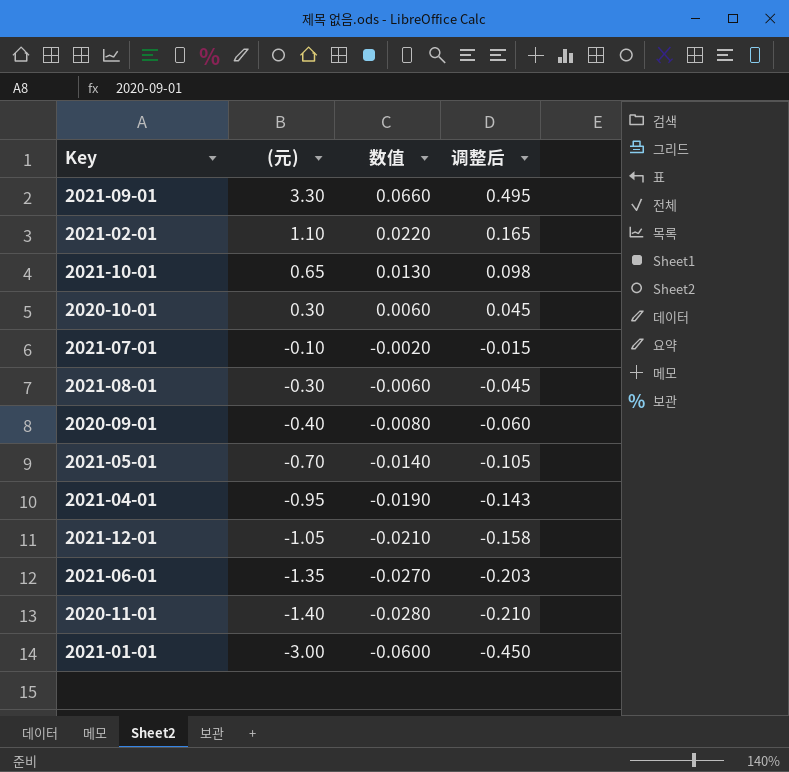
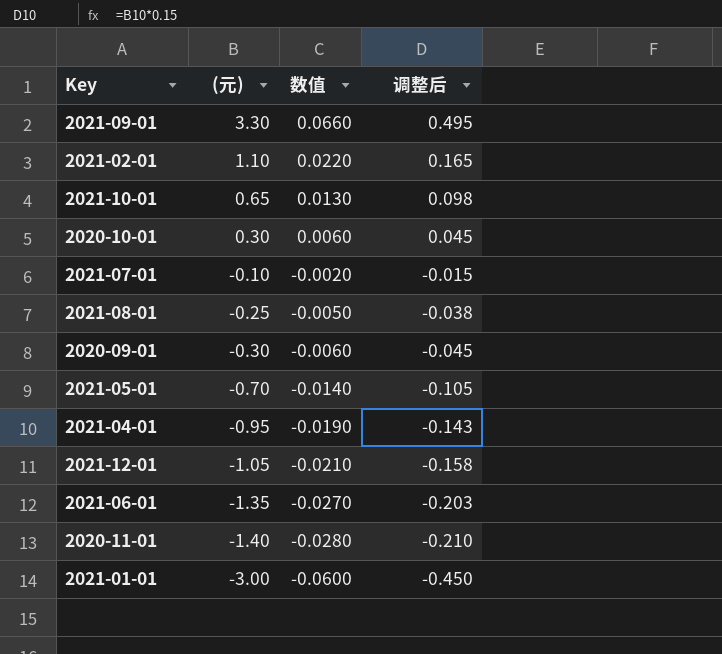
2021-08-01 | (元): -0.30 -> -0.25
2021-08-01 | 数值: -0.0060 -> -0.0050
2021-08-01 | 调整后: -0.045 -> -0.038
2020-09-01 | (元): -0.40 -> -0.30
2020-09-01 | 数值: -0.0080 -> -0.0060
2020-09-01 | 调整后: -0.060 -> -0.045

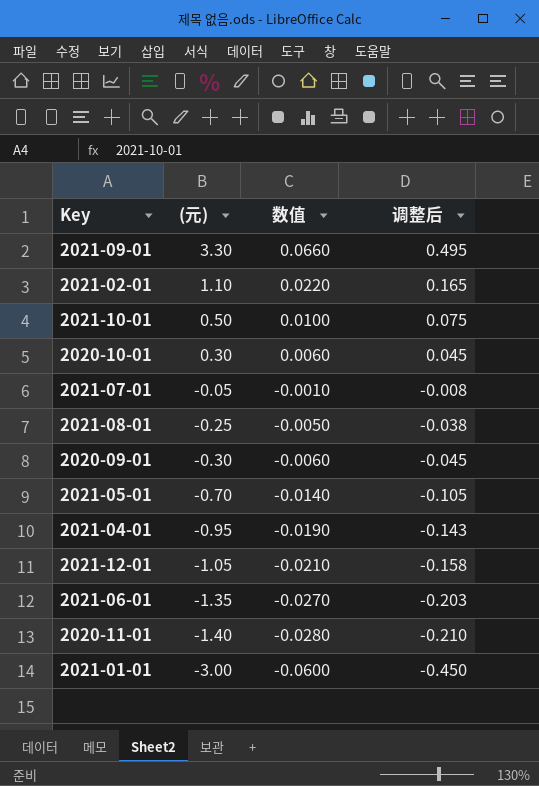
2021-10-01 | (元): 0.65 -> 0.50
2021-10-01 | 数值: 0.0130 -> 0.0100
2021-10-01 | 调整后: 0.098 -> 0.075
2021-07-01 | (元): -0.10 -> -0.05
2021-07-01 | 数值: -0.0020 -> -0.0010
2021-07-01 | 调整后: -0.015 -> -0.008

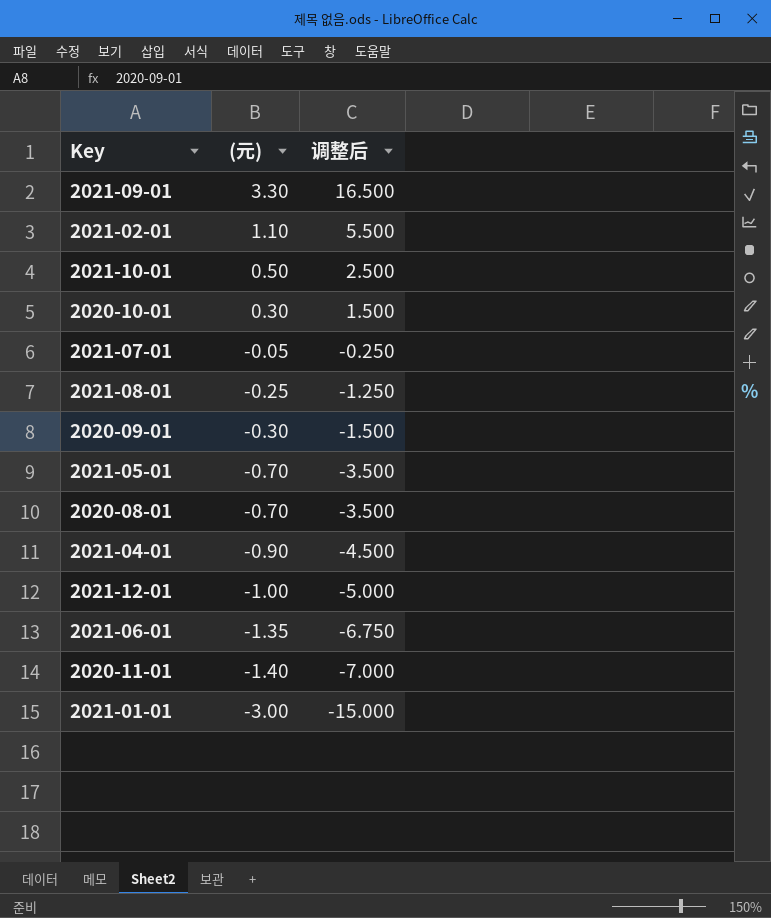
column 数值 | formula: [(元)] * 0.02 -> none
column 调整后 | formula: [(元)] * 0.15 -> [(元)] * 5
row 2020-08-01: none -> -0.70 | -3.500
2021-04-01 | (元): -0.95 -> -0.90
2021-12-01 | (元): -1.05 -> -1.00

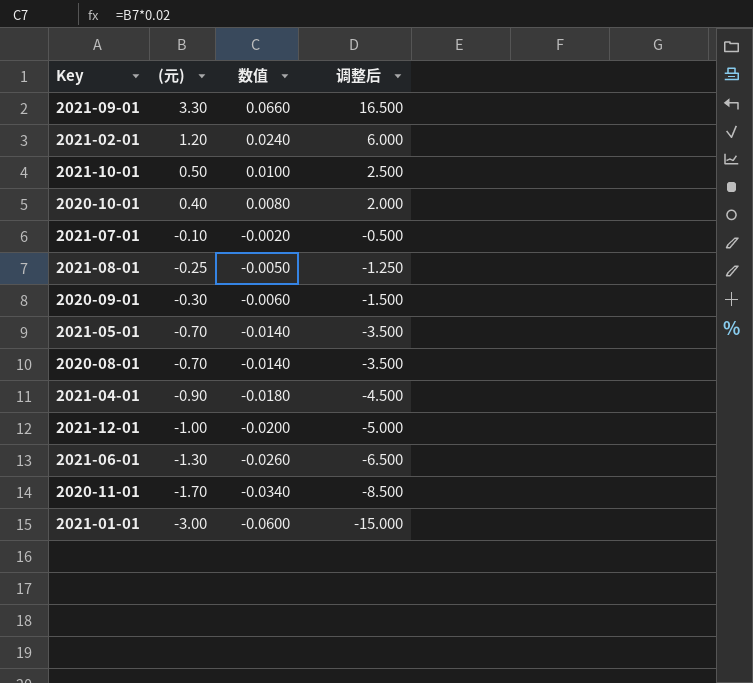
column 数值 | formula: none -> [(元)] * 0.02
2021-02-01 | (元): 1.10 -> 1.20
2021-02-01 | 调整后: 5.500 -> 6.000
2020-10-01 | (元): 0.30 -> 0.40
2020-10-01 | 调整后: 1.500 -> 2.000
2021-07-01 | (元): -0.05 -> -0.10
2021-07-01 | 调整后: -0.250 -> -0.500
2021-06-01 | (元): -1.35 -> -1.30
2021-06-01 | 调整后: -6.750 -> -6.500
2020-11-01 | (元): -1.40 -> -1.70
2020-11-01 | 调整后: -7.000 -> -8.500

